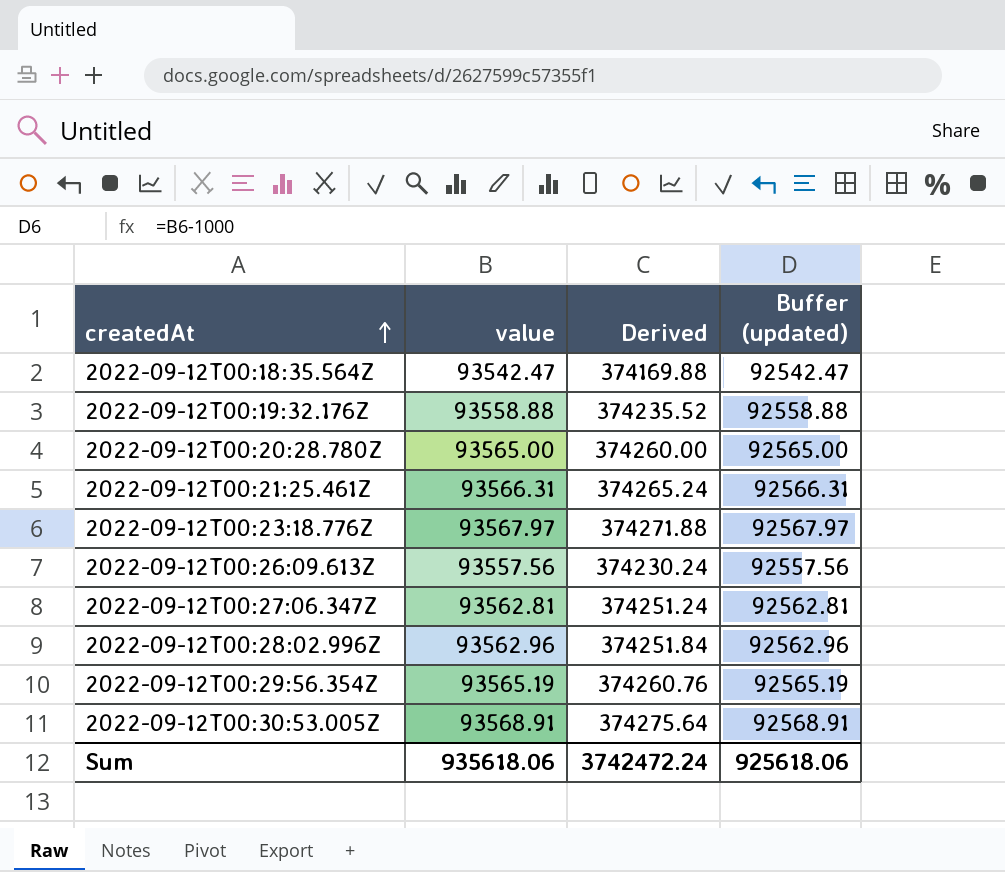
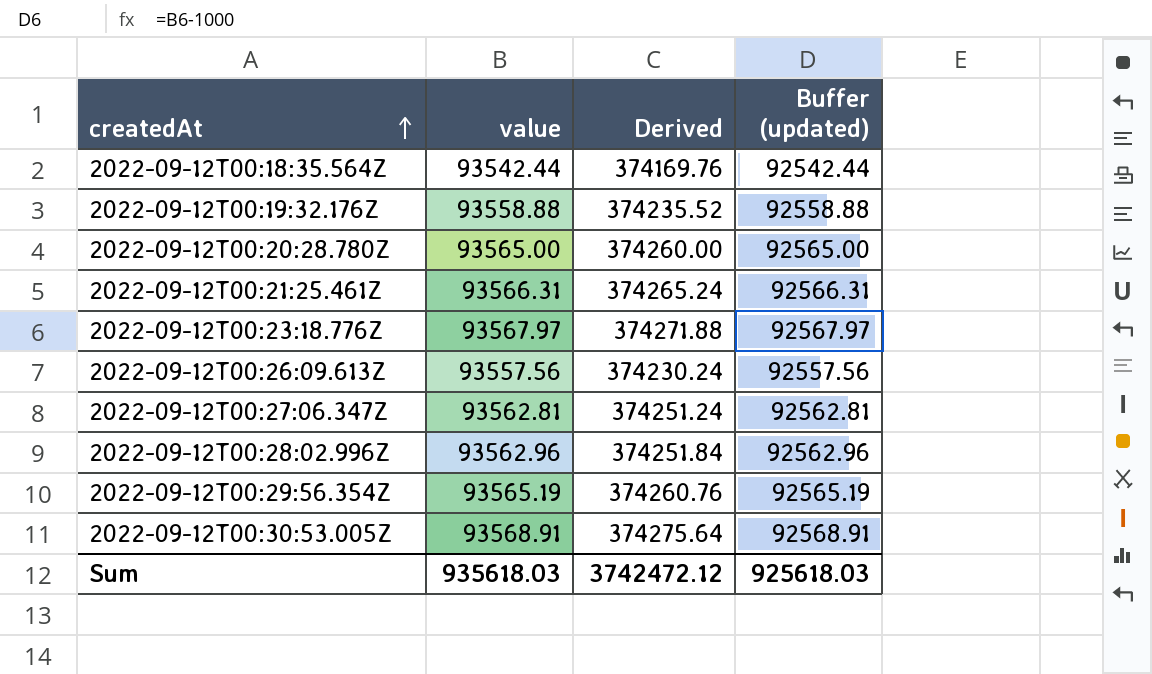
2022-09-12T00:18:35.564Z | value: 93542.47 -> 93542.44
2022-09-12T00:18:35.564Z | Derived: 374169.88 -> 374169.76
2022-09-12T00:18:35.564Z | Buffer (updated): 92542.47 -> 92542.44
Sum | value: 935618.06 -> 935618.03
Sum | Derived: 3742472.24 -> 3742472.12
Sum | Buffer (updated): 925618.06 -> 925618.03

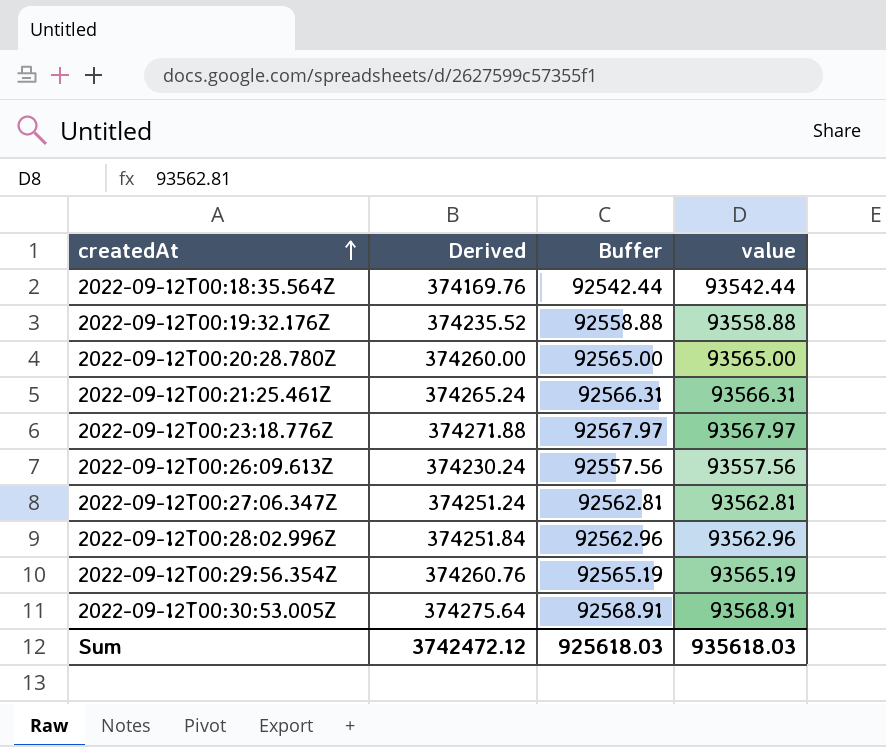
column name: Buffer (updated) -> Buffer
column value | position: 2 -> 4

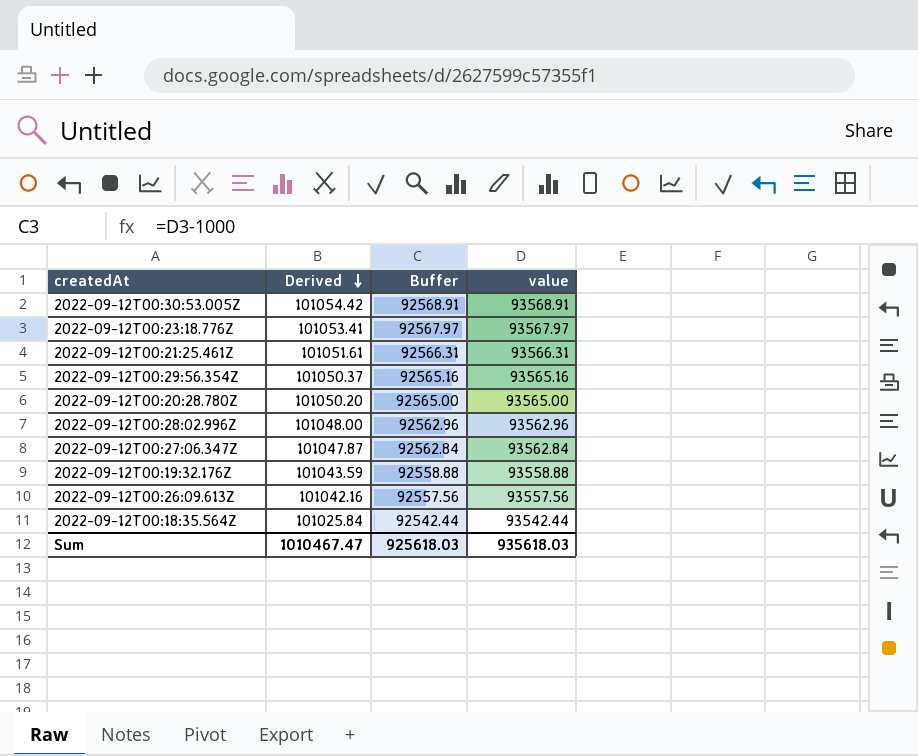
row order: createdAt ascending -> Derived descending
column Derived | formula: [value] * 4 -> [value] * 1.08
2022-09-12T00:29:56.354Z | Buffer: 92565.19 -> 92565.16
2022-09-12T00:29:56.354Z | value: 93565.19 -> 93565.16
2022-09-12T00:27:06.347Z | Buffer: 92562.81 -> 92562.84
2022-09-12T00:27:06.347Z | value: 93562.81 -> 93562.84
Sum | Derived: 3742472.12 -> 1010467.47

